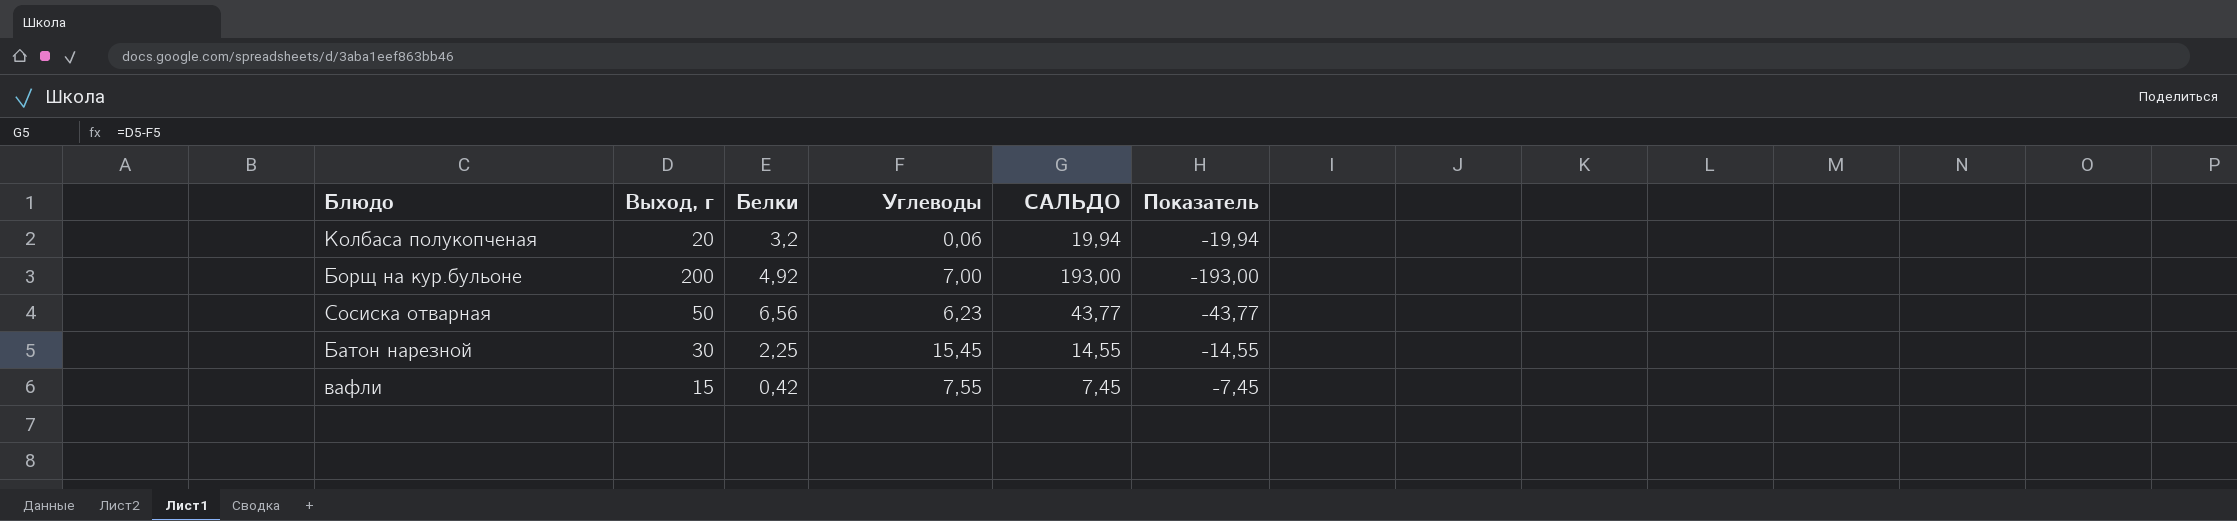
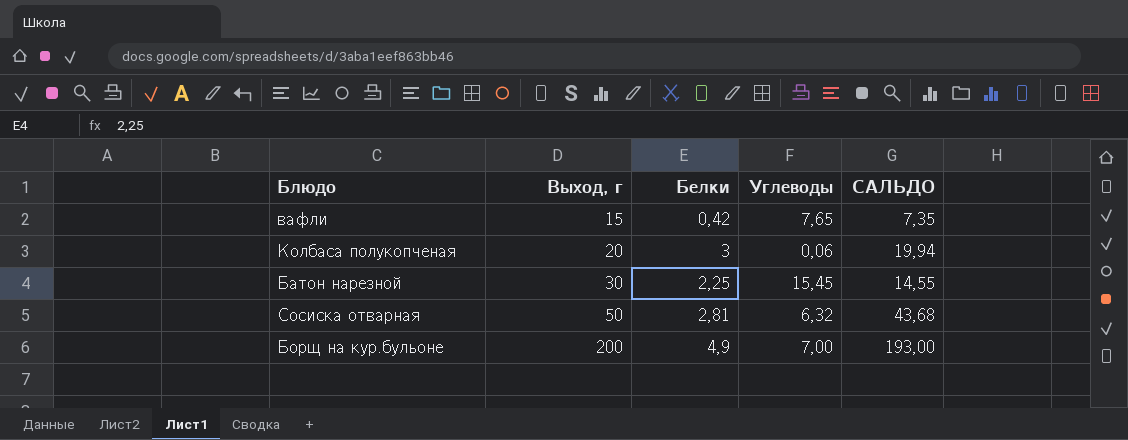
row order: none -> Выход, г ascending
column Показатель | formula: [Углеводы] - [Выход, г] -> none
вафли | Углеводы: 7,55 -> 7,65
вафли | САЛЬДО: 7,45 -> 7,35
Колбаса полукопченая | Белки: 3,2 -> 3
Сосиска отварная | Белки: 6,56 -> 2,81
Сосиска отварная | Углеводы: 6,23 -> 6,32
Сосиска отварная | САЛЬДО: 43,77 -> 43,68
Борщ на кур.бульоне | Белки: 4,92 -> 4,9

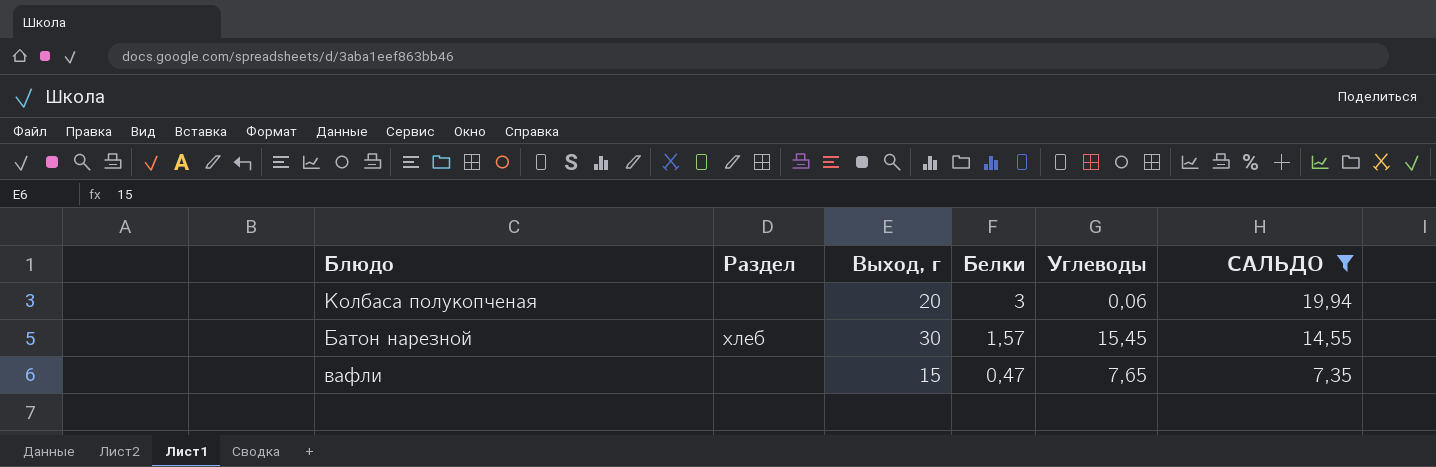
filter: none -> САЛЬДО <= 19,94
row order: Выход, г ascending -> Белки descending
column Раздел | position: none -> 2
Батон нарезной | Белки: 2,25 -> 1,57
вафли | Белки: 0,42 -> 0,47

